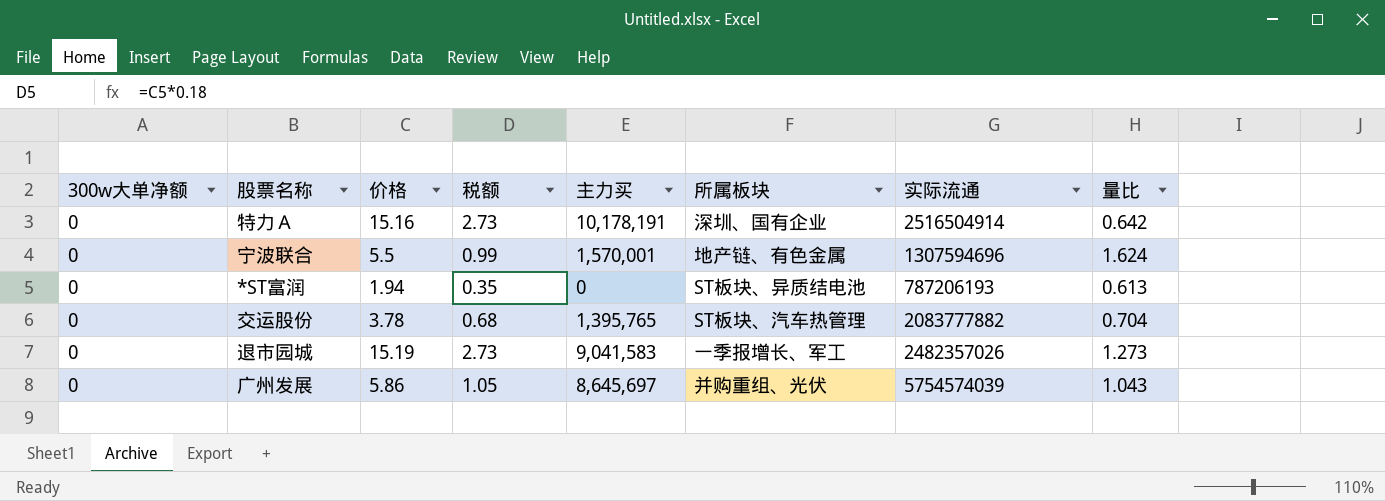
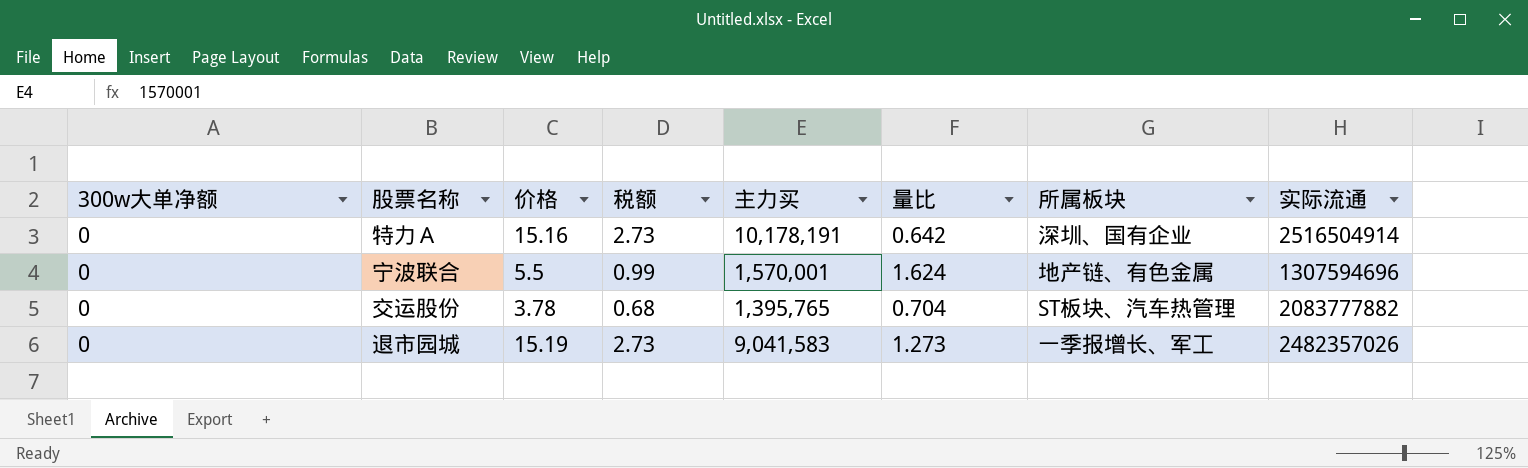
column 量比 | position: 8 -> 6
row *ST富润: 0 | 1.94 | 0.35 | 0 | ST板块、异质结电池 | 787206193 | 0.613 -> none
row 广州发展: 0 | 5.86 | 1.05 | 8,645,697 | 并购重组、光伏 | 5754574039 | 1.043 -> none

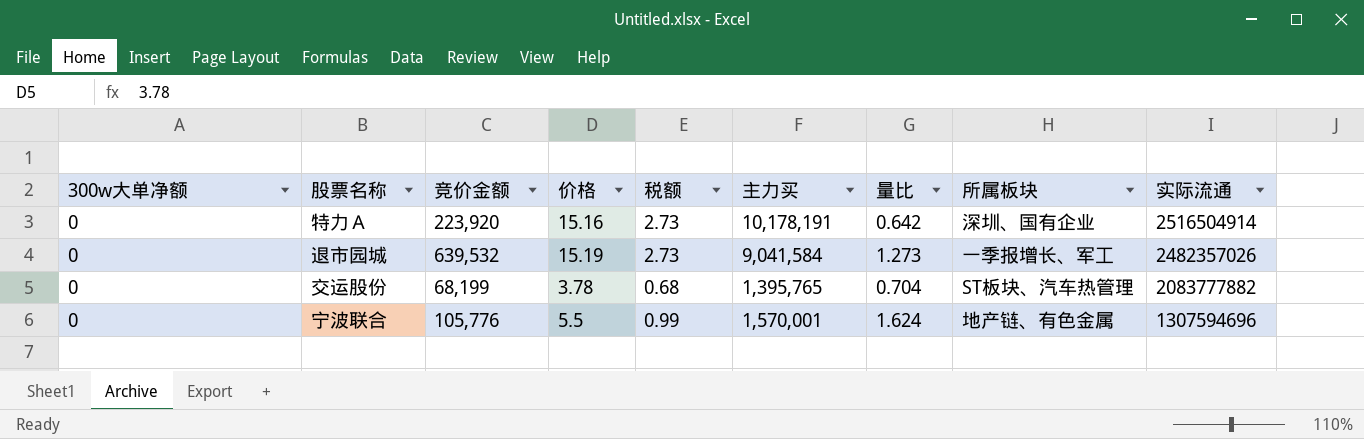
row order: none -> 实际流通 descending
column 竞价金额 | position: none -> 3
退市园城 | 主力买: 9,041,583 -> 9,041,584

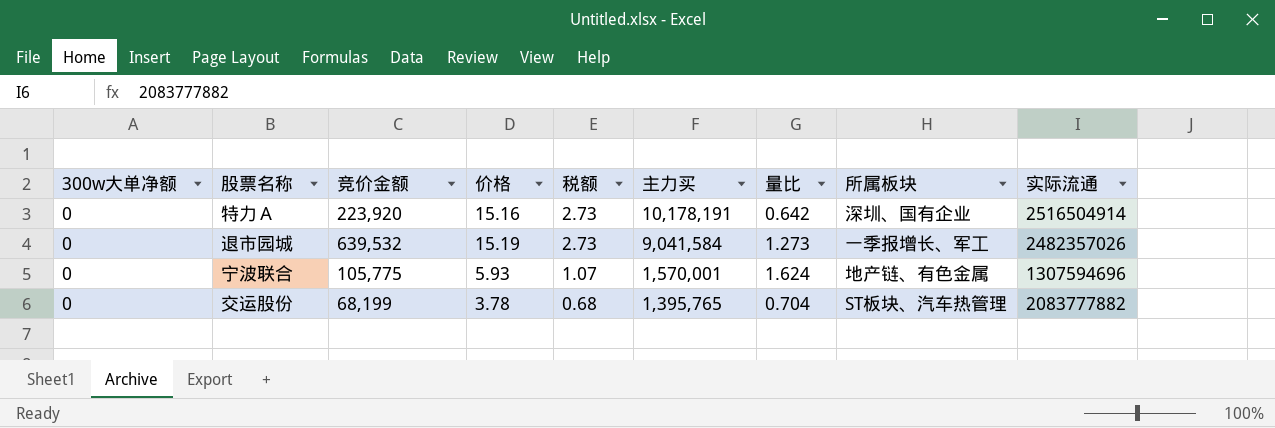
row order: 实际流通 descending -> 税额 descending
宁波联合 | 竞价金额: 105,776 -> 105,775
宁波联合 | 价格: 5.5 -> 5.93
宁波联合 | 税额: 0.99 -> 1.07

